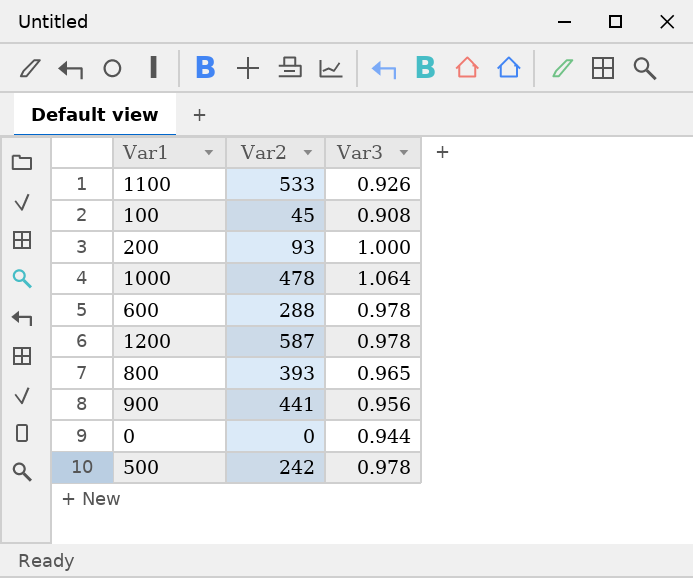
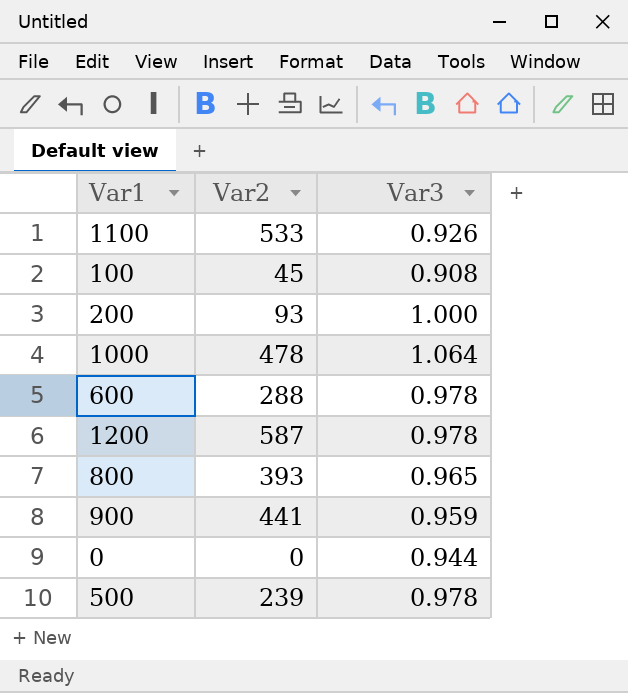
900 | Var3: 0.956 -> 0.959
500 | Var2: 242 -> 239

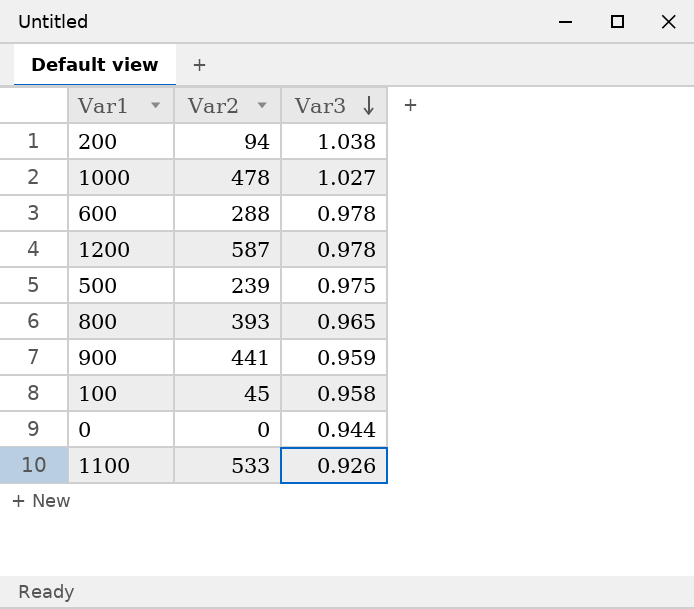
row order: none -> Var3 descending
200 | Var2: 93 -> 94
200 | Var3: 1.000 -> 1.038
1000 | Var3: 1.064 -> 1.027
500 | Var3: 0.978 -> 0.975
100 | Var3: 0.908 -> 0.958

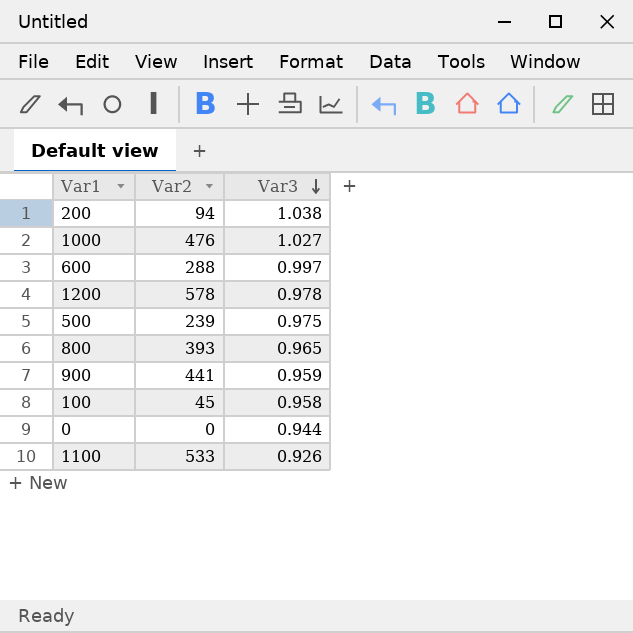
1000 | Var2: 478 -> 476
600 | Var3: 0.978 -> 0.997
1200 | Var2: 587 -> 578

